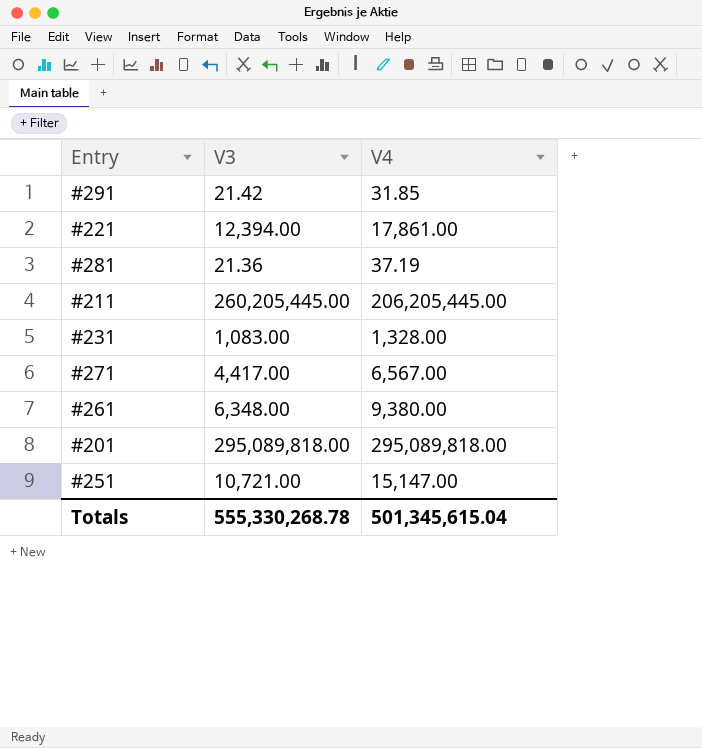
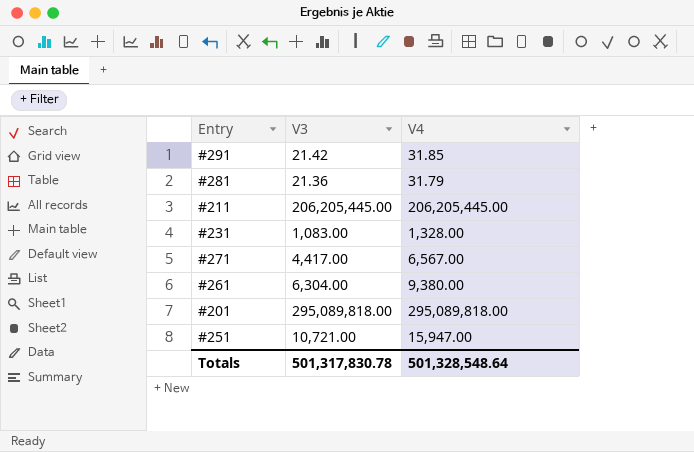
row #221: 12,394.00 | 17,861.00 -> none
#281 | V4: 37.19 -> 31.79
#211 | V3: 260,205,445.00 -> 206,205,445.00
#261 | V3: 6,348.00 -> 6,304.00
#251 | V4: 15,147.00 -> 15,947.00
Totals | V3: 555,330,268.78 -> 501,317,830.78
Totals | V4: 501,345,615.04 -> 501,328,548.64

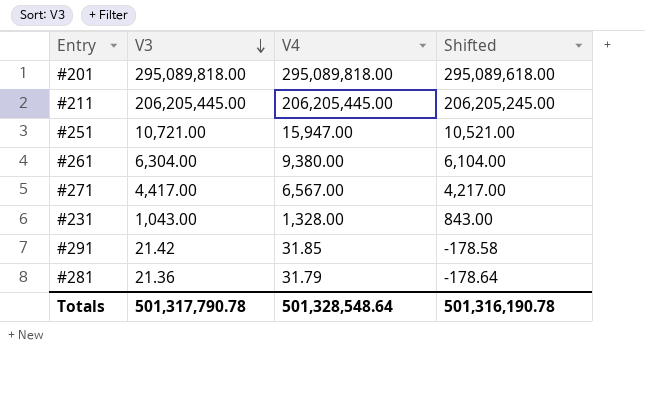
row order: none -> V3 descending
column Shifted | formula: none -> [V3] - 200
#231 | V3: 1,083.00 -> 1,043.00
Totals | V3: 501,317,830.78 -> 501,317,790.78

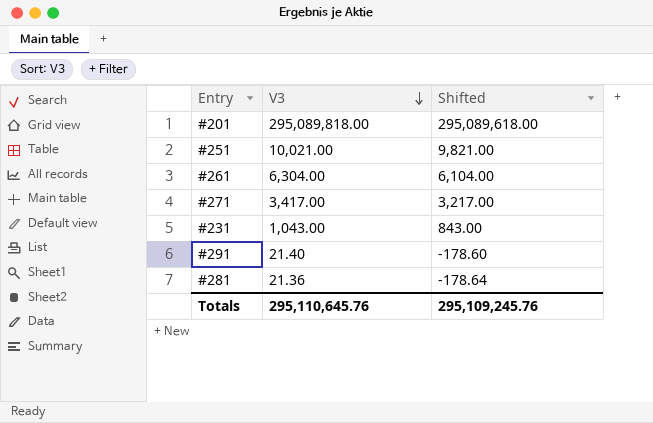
column V4 | position: 3 -> none
row #211: 206,205,445.00 | 206,205,445.00 | 206,205,245.00 -> none
#251 | V3: 10,721.00 -> 10,021.00
#251 | Shifted: 10,521.00 -> 9,821.00
#271 | V3: 4,417.00 -> 3,417.00
#271 | Shifted: 4,217.00 -> 3,217.00
#291 | V3: 21.42 -> 21.40
#291 | Shifted: -178.58 -> -178.60
Totals | V3: 501,317,790.78 -> 295,110,645.76
Totals | Shifted: 501,316,190.78 -> 295,109,245.76

